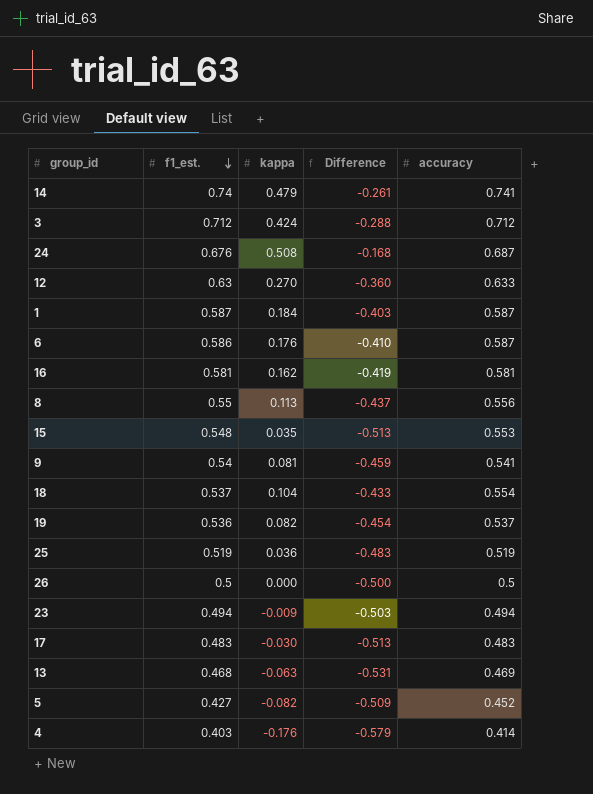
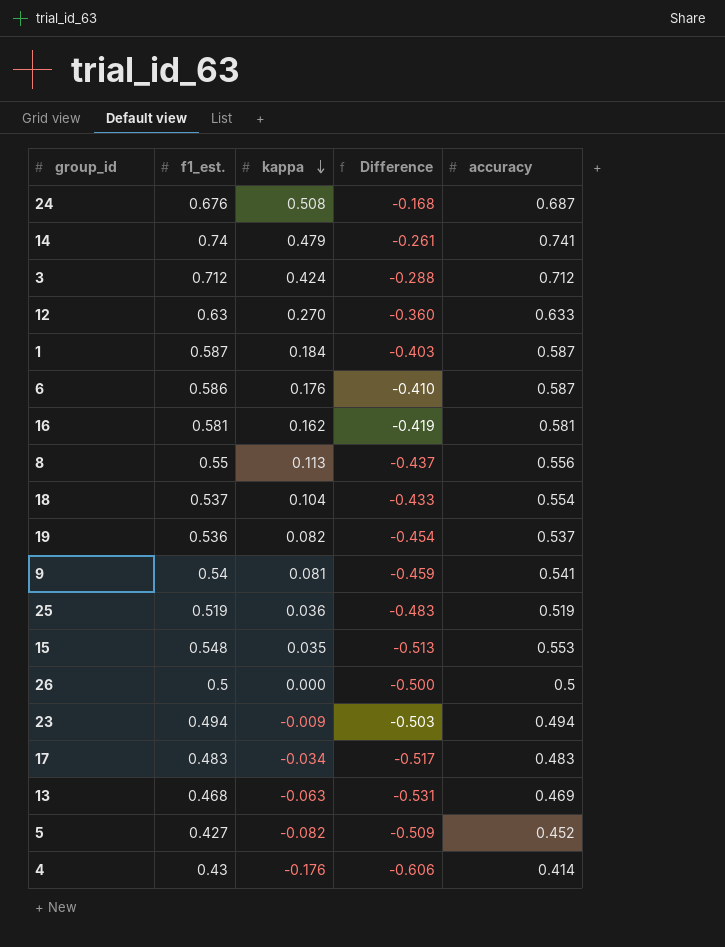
row order: f1_est. descending -> kappa descending
17 | kappa: -0.030 -> -0.034
17 | Difference: -0.513 -> -0.517
4 | f1_est.: 0.403 -> 0.43
4 | Difference: -0.579 -> -0.606

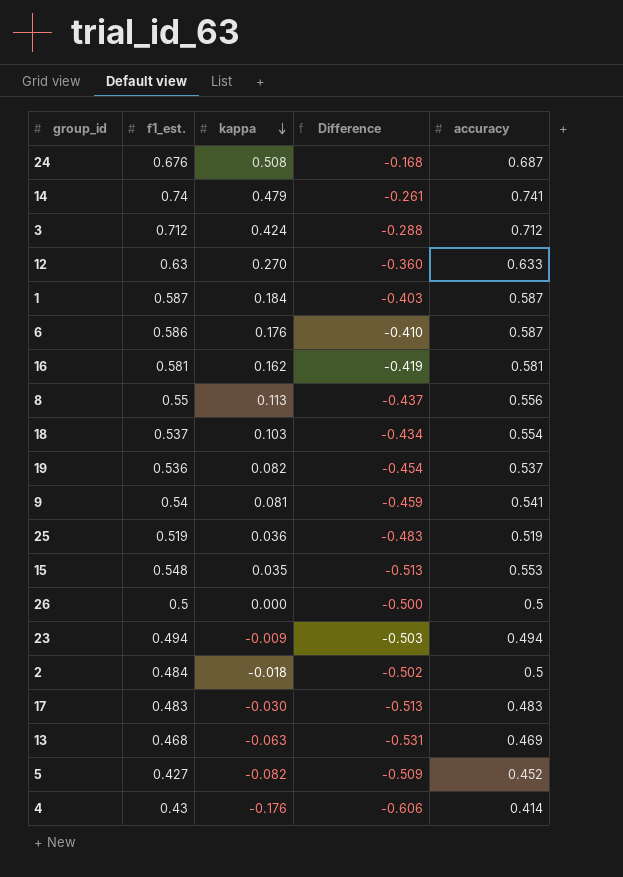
18 | kappa: 0.104 -> 0.103
18 | Difference: -0.433 -> -0.434
row 2: none -> 0.484 | -0.018 | -0.502 | 0.5
17 | kappa: -0.034 -> -0.030
17 | Difference: -0.517 -> -0.513

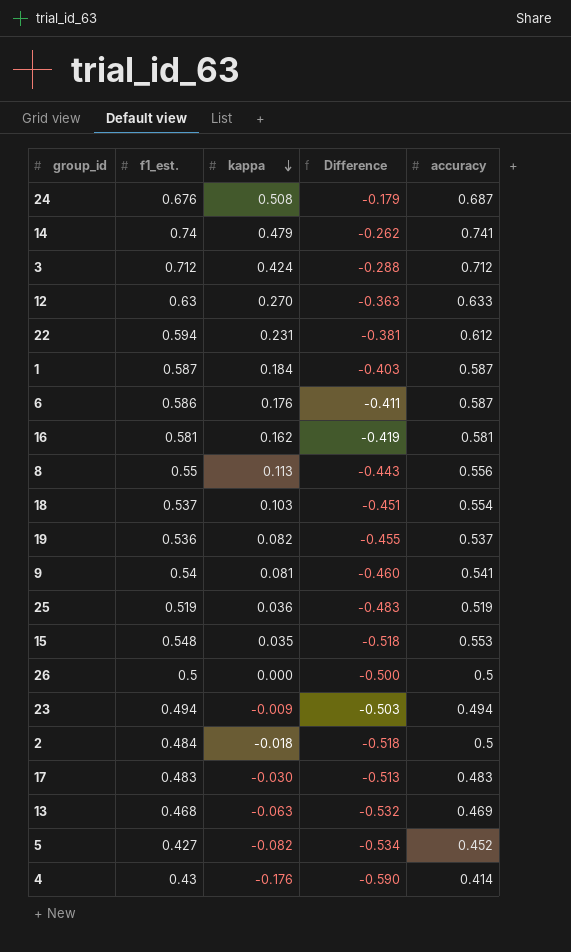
column Difference | formula: [kappa] - [f1_est.] -> [kappa] - [accuracy]
row 22: none -> 0.594 | 0.231 | -0.381 | 0.612

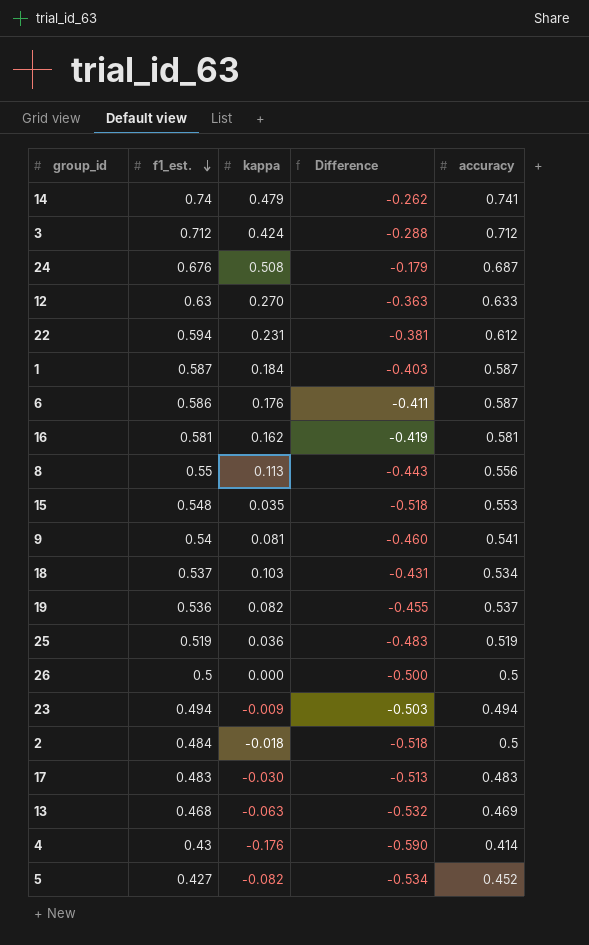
row order: kappa descending -> f1_est. descending
18 | Difference: -0.451 -> -0.431
18 | accuracy: 0.554 -> 0.534

